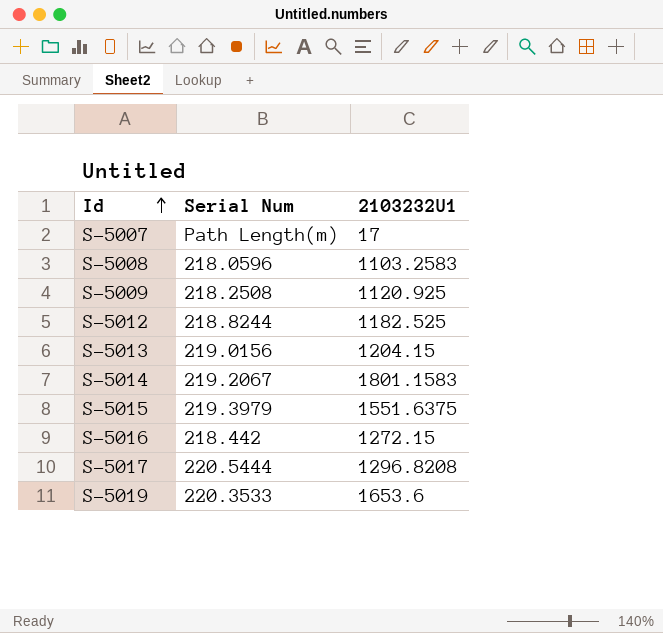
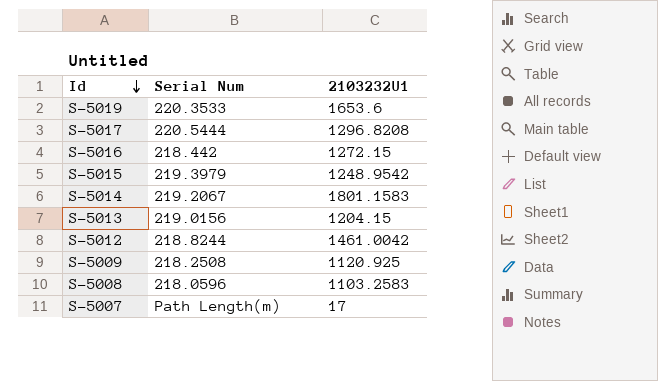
row order: Id ascending -> Id descending
S-5015 | 2103232U1: 1551.6375 -> 1248.9542
S-5012 | 2103232U1: 1182.525 -> 1461.0042

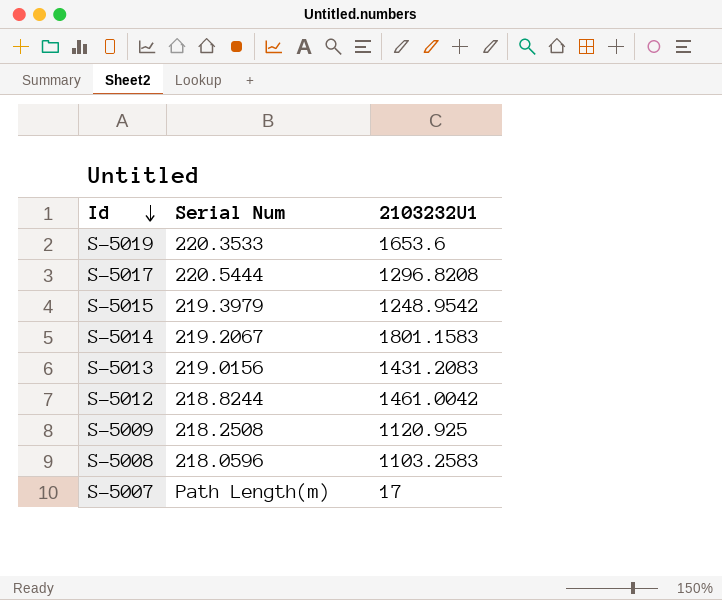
row S-5016: 218.442 | 1272.15 -> none
S-5013 | 2103232U1: 1204.15 -> 1431.2083

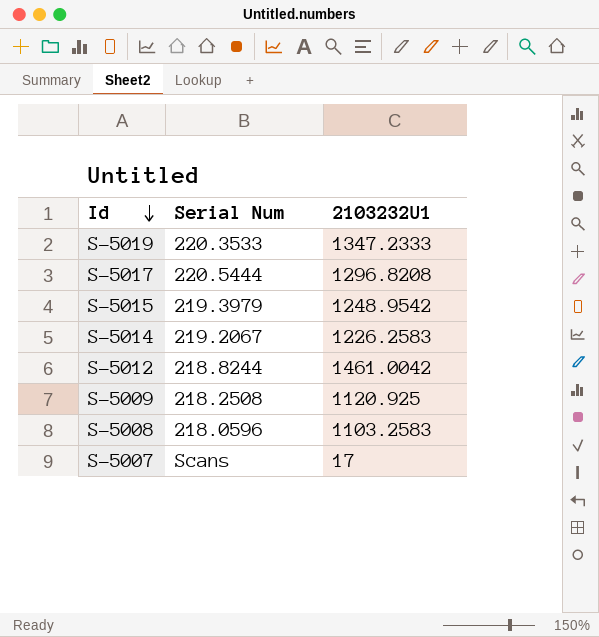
row S-5013: 219.0156 | 1431.2083 -> none
S-5019 | 2103232U1: 1653.6 -> 1347.2333
S-5014 | 2103232U1: 1801.1583 -> 1226.2583
S-5007 | Serial Num: Path Length(m) -> Scans

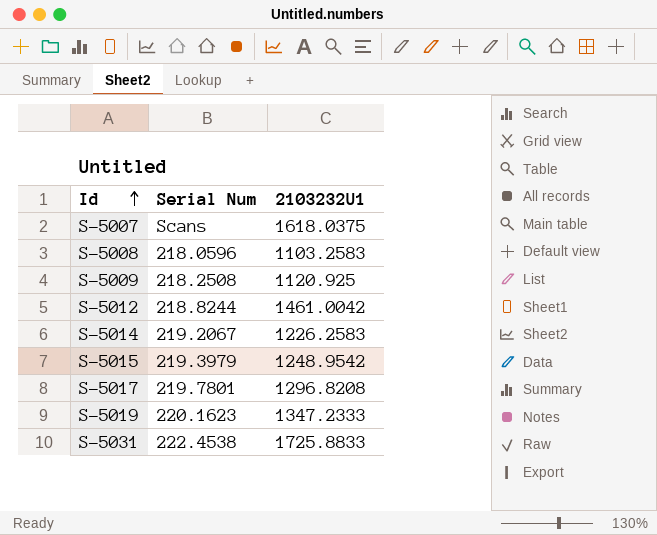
row order: Id descending -> Id ascending
S-5007 | 2103232U1: 17 -> 1618.0375
S-5017 | Serial Num: 220.5444 -> 219.7801
S-5019 | Serial Num: 220.3533 -> 220.1623
row S-5031: none -> 222.4538 | 1725.8833

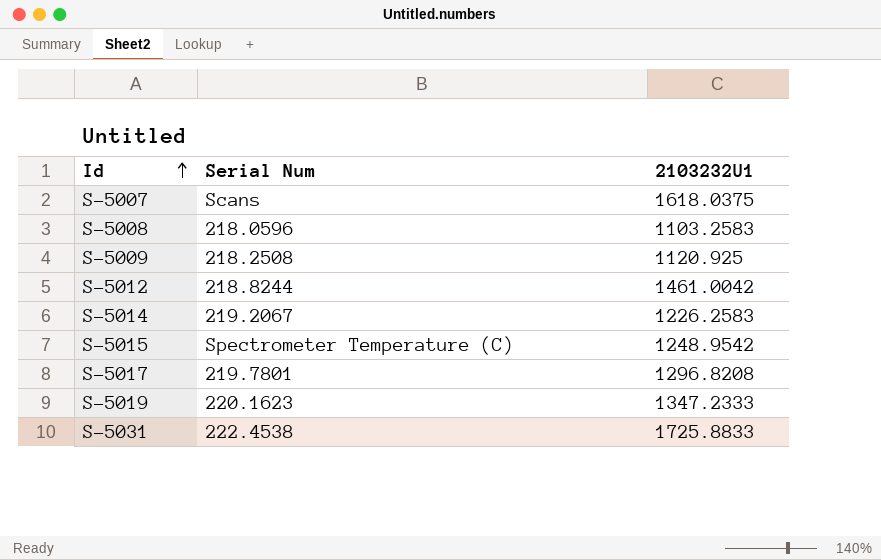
S-5015 | Serial Num: 219.3979 -> Spectrometer Temperature (C)

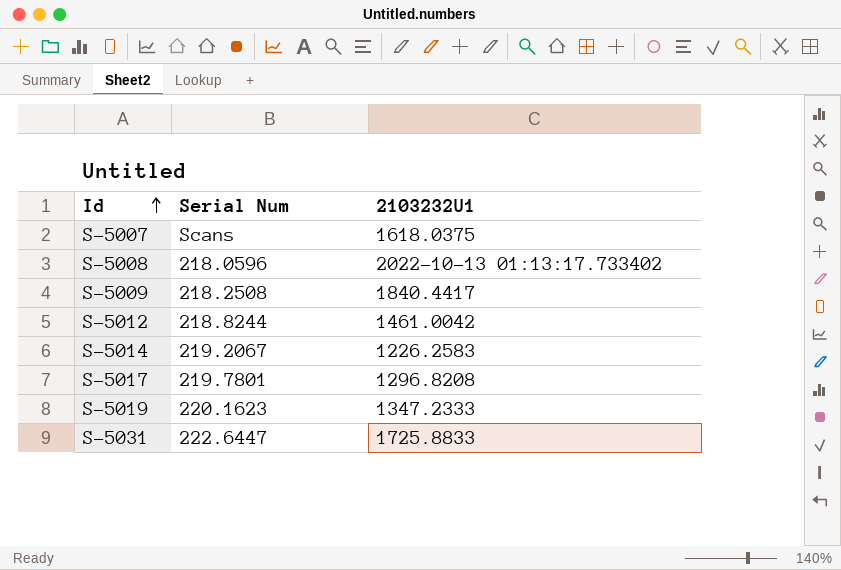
row S-5015: Spectrometer Temperature (C) | 1248.9542 -> none
S-5008 | 2103232U1: 1103.2583 -> 2022-10-13 01:13:17.733402
S-5009 | 2103232U1: 1120.925 -> 1840.4417
S-5031 | Serial Num: 222.4538 -> 222.6447

